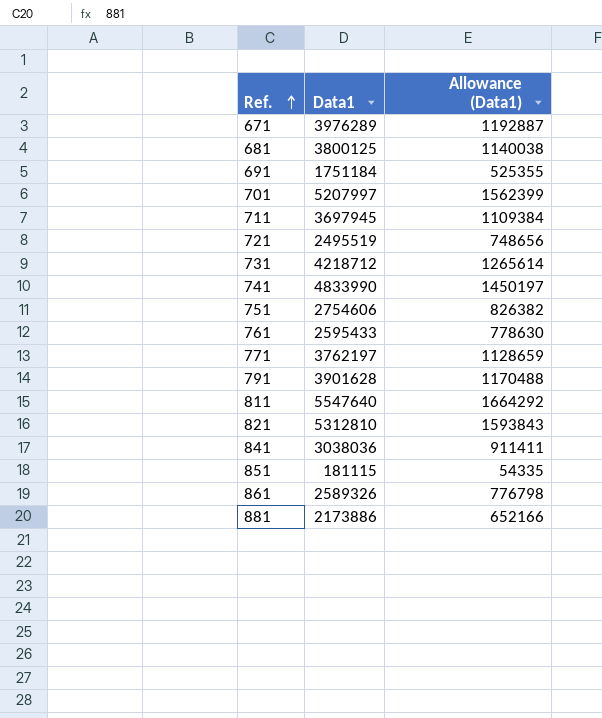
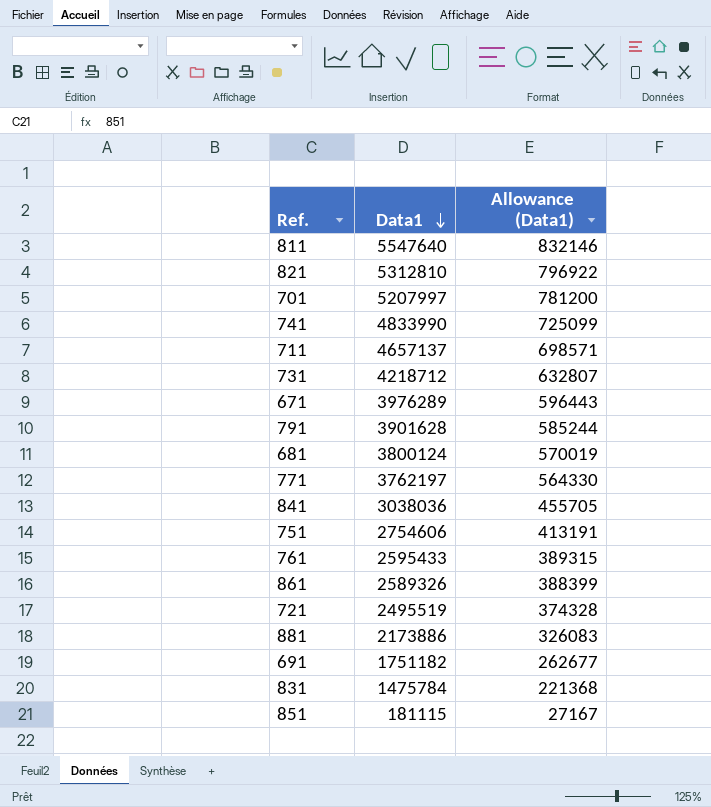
row order: Ref. ascending -> Data1 descending
column Allowance (Data1) | formula: [Data1] * 0.3 -> [Data1] * 0.15
711 | Data1: 3697945 -> 4657137
681 | Data1: 3800125 -> 3800124
691 | Data1: 1751184 -> 1751182
row 831: none -> 1475784 | 221368

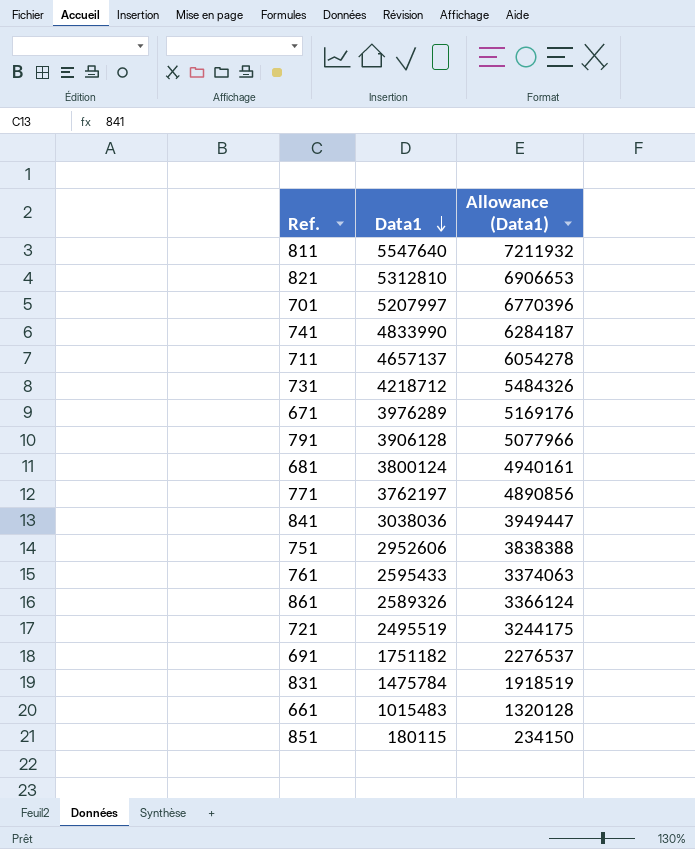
column Allowance (Data1) | formula: [Data1] * 0.15 -> [Data1] * 1.3
row 881: 2173886 | 326083 -> none
791 | Data1: 3901628 -> 3906128
751 | Data1: 2754606 -> 2952606
row 661: none -> 1015483 | 1320128
851 | Data1: 181115 -> 180115

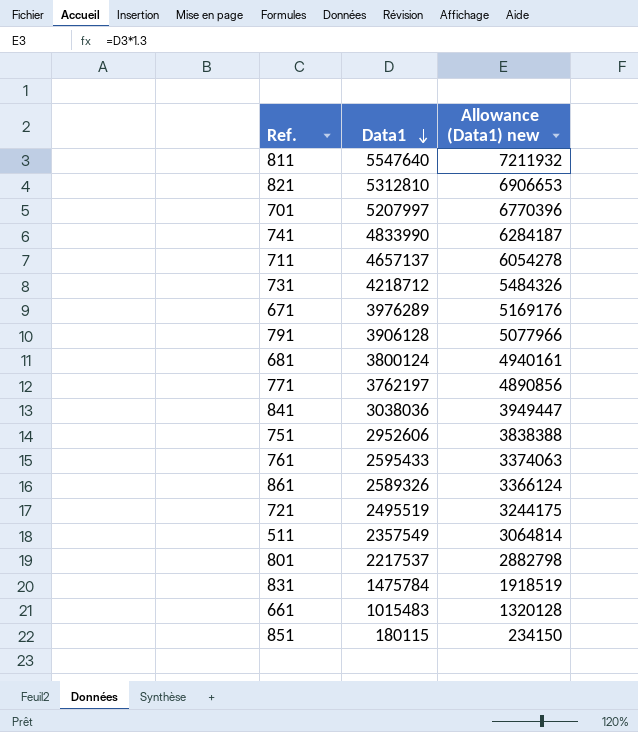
column name: Allowance (Data1) -> Allowance (Data1) new
row 691: 1751182 | 2276537 -> none
row 511: none -> 2357549 | 3064814
row 801: none -> 2217537 | 2882798

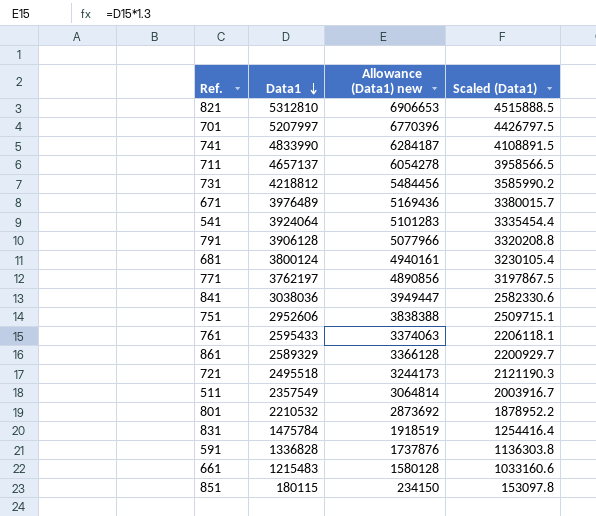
column Scaled (Data1) | formula: none -> [Data1] * 0.85
row 811: 5547640 | 7211932 -> none
731 | Data1: 4218712 -> 4218812
731 | Allowance (Data1) new: 5484326 -> 5484456
671 | Data1: 3976289 -> 3976489
671 | Allowance (Data1) new: 5169176 -> 5169436
row 541: none -> 3924064 | 5101283 | 3335454.4
861 | Data1: 2589326 -> 2589329
861 | Allowance (Data1) new: 3366124 -> 3366128
721 | Data1: 2495519 -> 2495518
721 | Allowance (Data1) new: 3244175 -> 3244173
801 | Data1: 2217537 -> 2210532
801 | Allowance (Data1) new: 2882798 -> 2873692
row 591: none -> 1336828 | 1737876 | 1136303.8
661 | Data1: 1015483 -> 1215483
661 | Allowance (Data1) new: 1320128 -> 1580128

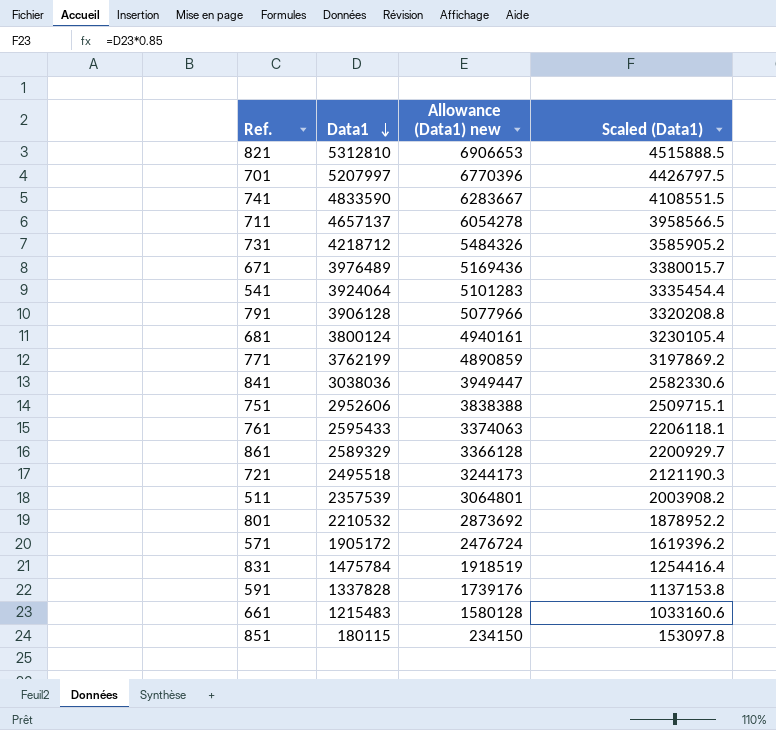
741 | Data1: 4833990 -> 4833590
741 | Allowance (Data1) new: 6284187 -> 6283667
741 | Scaled (Data1): 4108891.5 -> 4108551.5
731 | Data1: 4218812 -> 4218712
731 | Allowance (Data1) new: 5484456 -> 5484326
731 | Scaled (Data1): 3585990.2 -> 3585905.2
771 | Data1: 3762197 -> 3762199
771 | Allowance (Data1) new: 4890856 -> 4890859
771 | Scaled (Data1): 3197867.5 -> 3197869.2
511 | Data1: 2357549 -> 2357539
511 | Allowance (Data1) new: 3064814 -> 3064801
511 | Scaled (Data1): 2003916.7 -> 2003908.2
row 571: none -> 1905172 | 2476724 | 1619396.2
591 | Data1: 1336828 -> 1337828
591 | Allowance (Data1) new: 1737876 -> 1739176
591 | Scaled (Data1): 1136303.8 -> 1137153.8

